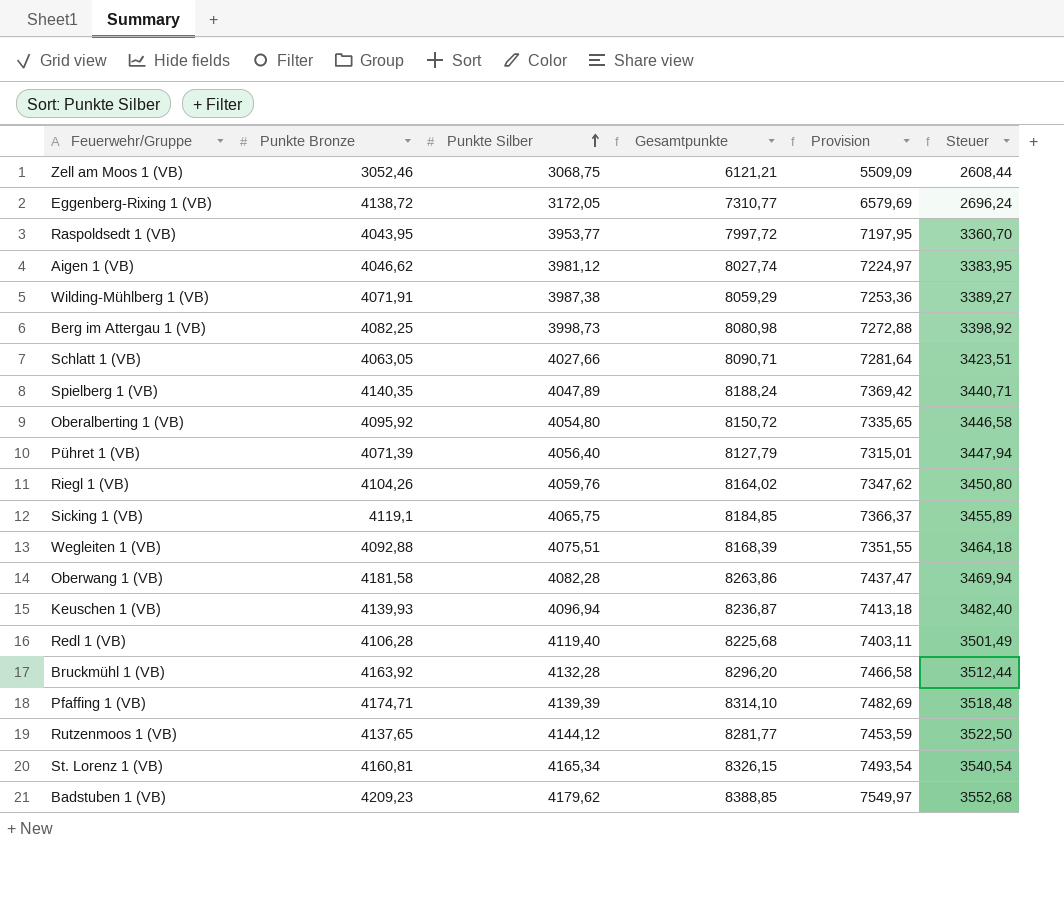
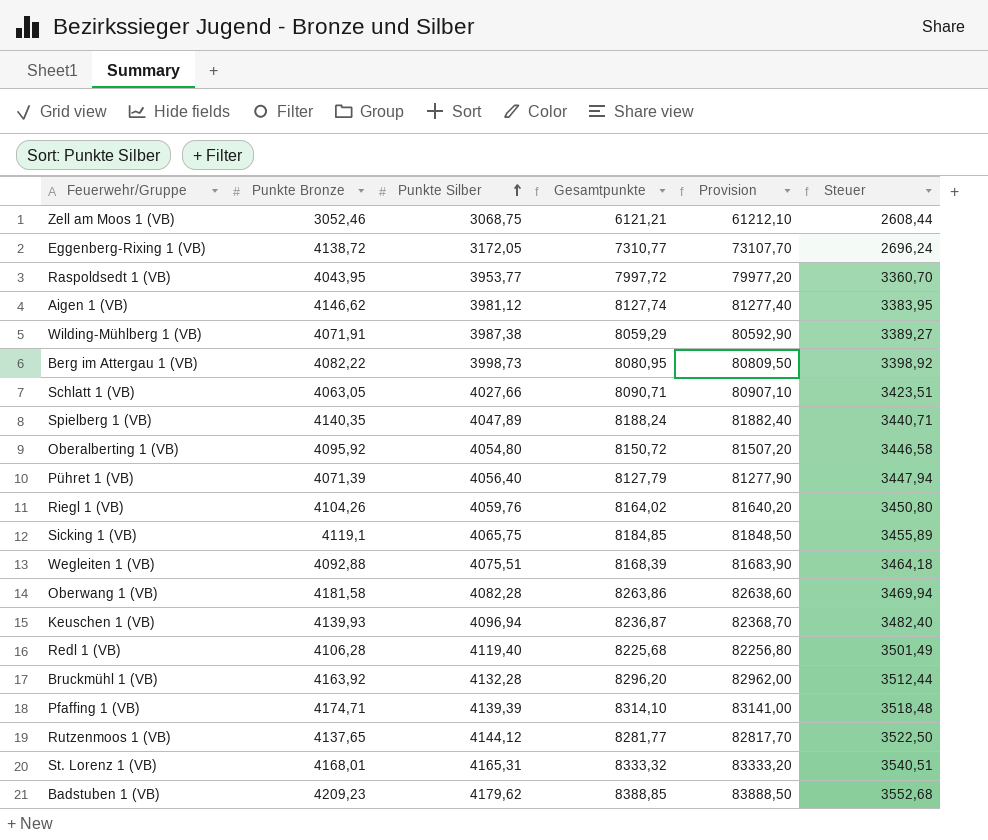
column Provision | formula: [Gesamtpunkte] * 0,9 -> [Gesamtpunkte] * 10
Aigen 1 (VB) | Punkte Bronze: 4046,62 -> 4146,62
Aigen 1 (VB) | Gesamtpunkte: 8027,74 -> 8127,74
Berg im Attergau 1 (VB) | Punkte Bronze: 4082,25 -> 4082,22
Berg im Attergau 1 (VB) | Gesamtpunkte: 8080,98 -> 8080,95
St. Lorenz 1 (VB) | Punkte Bronze: 4160,81 -> 4168,01
St. Lorenz 1 (VB) | Punkte Silber: 4165,34 -> 4165,31
St. Lorenz 1 (VB) | Gesamtpunkte: 8326,15 -> 8333,32
St. Lorenz 1 (VB) | Steuer: 3540,54 -> 3540,51

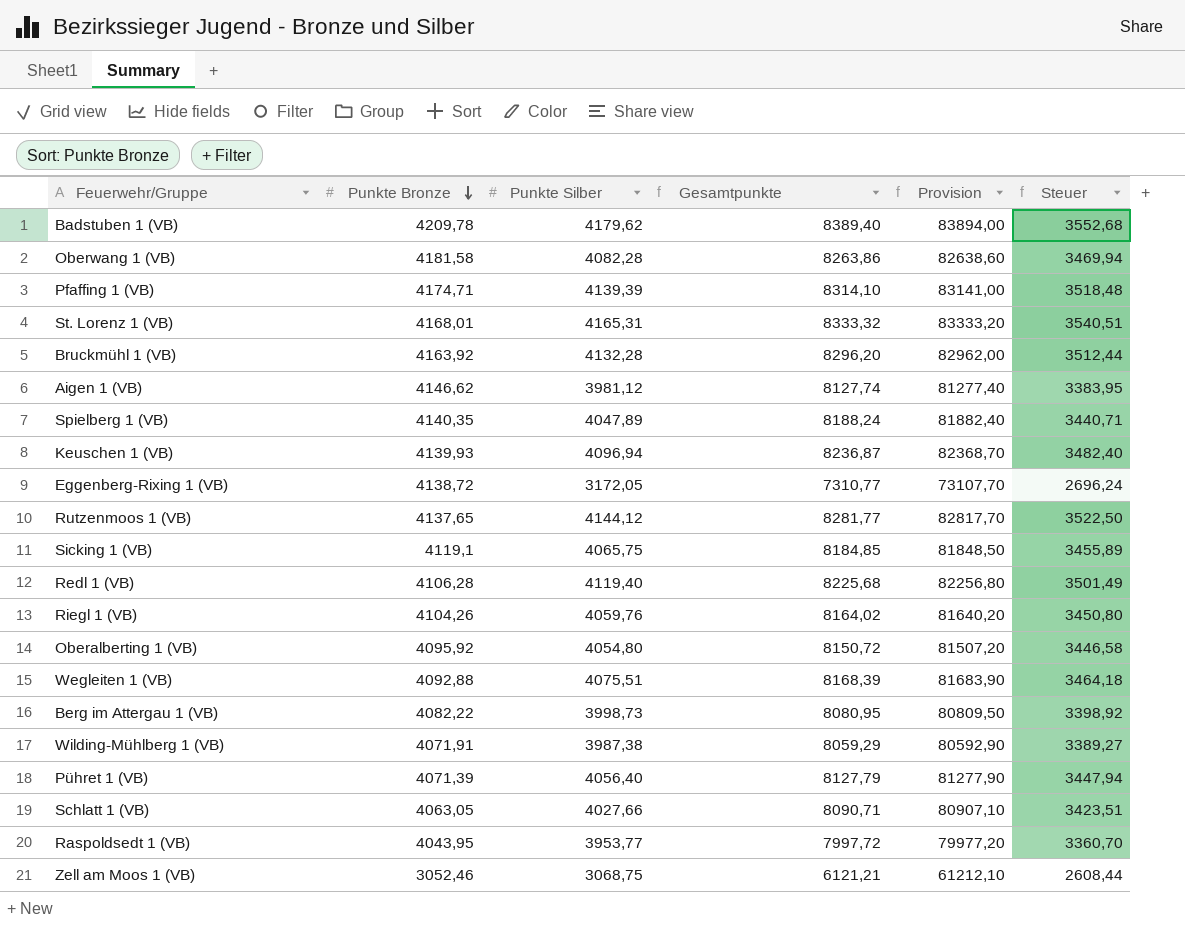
row order: Punkte Silber ascending -> Punkte Bronze descending
Badstuben 1 (VB) | Punkte Bronze: 4209,23 -> 4209,78
Badstuben 1 (VB) | Gesamtpunkte: 8388,85 -> 8389,40
Badstuben 1 (VB) | Provision: 83888,50 -> 83894,00

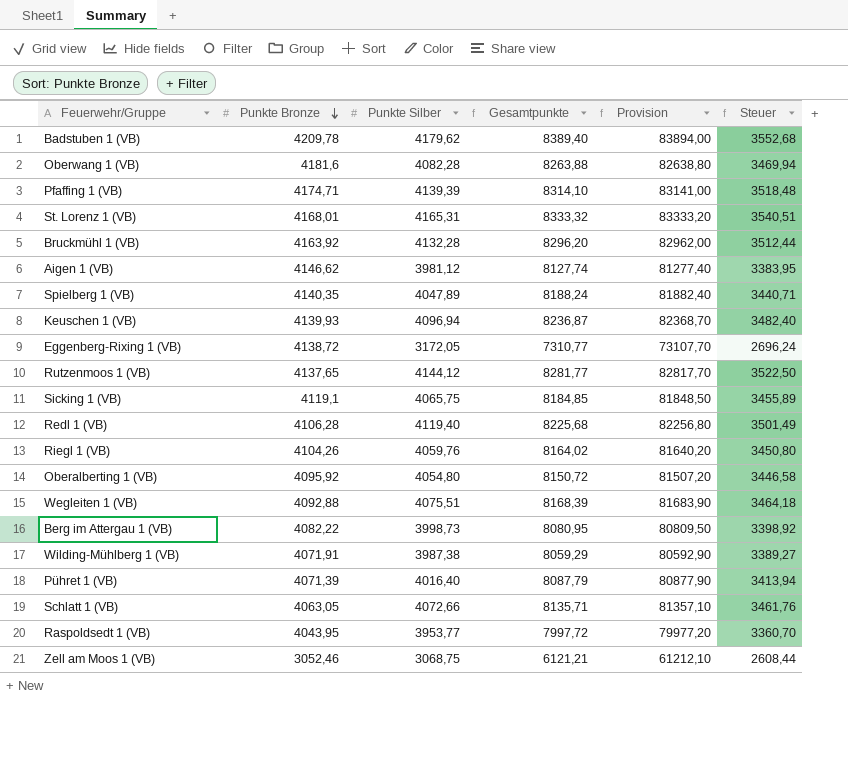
Oberwang 1 (VB) | Punkte Bronze: 4181,58 -> 4181,6
Oberwang 1 (VB) | Gesamtpunkte: 8263,86 -> 8263,88
Oberwang 1 (VB) | Provision: 82638,60 -> 82638,80
Pühret 1 (VB) | Punkte Silber: 4056,40 -> 4016,40
Pühret 1 (VB) | Gesamtpunkte: 8127,79 -> 8087,79
Pühret 1 (VB) | Provision: 81277,90 -> 80877,90
Pühret 1 (VB) | Steuer: 3447,94 -> 3413,94
Schlatt 1 (VB) | Punkte Silber: 4027,66 -> 4072,66
Schlatt 1 (VB) | Gesamtpunkte: 8090,71 -> 8135,71
Schlatt 1 (VB) | Provision: 80907,10 -> 81357,10
Schlatt 1 (VB) | Steuer: 3423,51 -> 3461,76

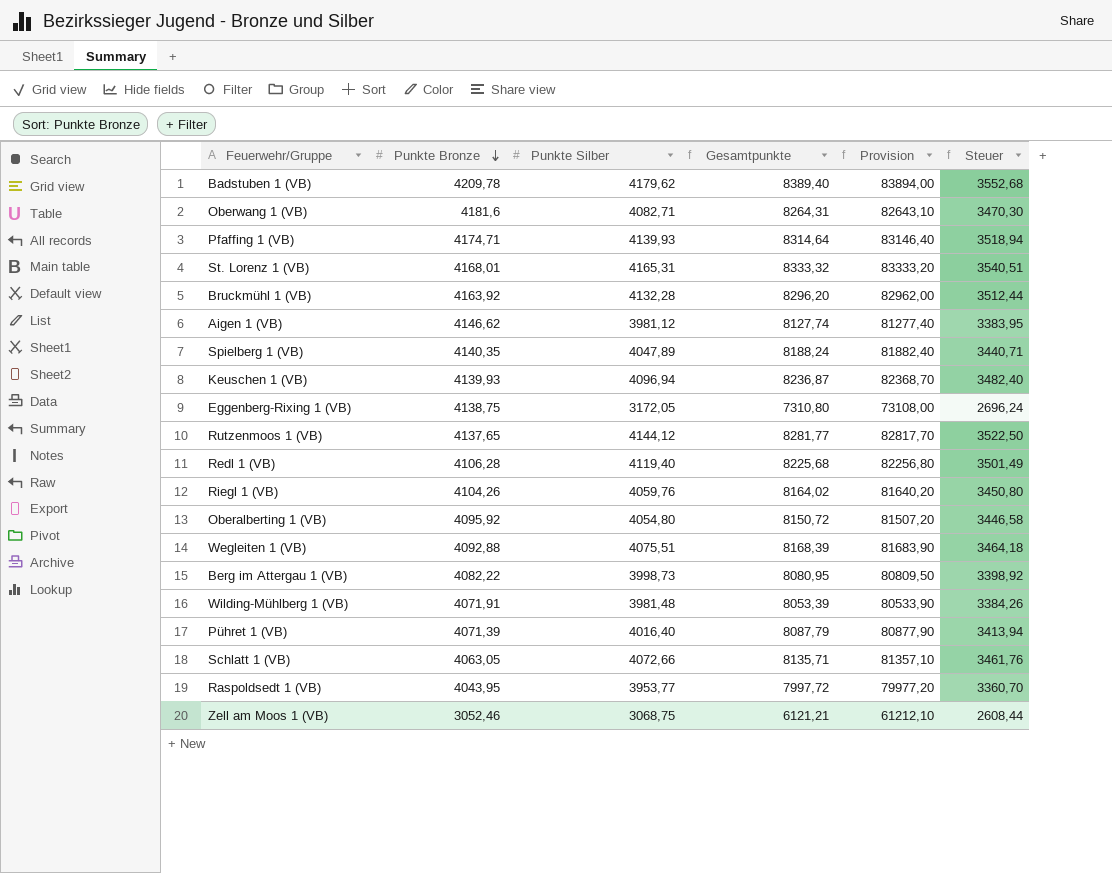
row Sicking 1 (VB): 4119,1 | 4065,75 | 8184,85 | 81848,50 | 3455,89 -> none
Oberwang 1 (VB) | Punkte Silber: 4082,28 -> 4082,71
Oberwang 1 (VB) | Gesamtpunkte: 8263,88 -> 8264,31
Oberwang 1 (VB) | Provision: 82638,80 -> 82643,10
Oberwang 1 (VB) | Steuer: 3469,94 -> 3470,30
Pfaffing 1 (VB) | Punkte Silber: 4139,39 -> 4139,93
Pfaffing 1 (VB) | Gesamtpunkte: 8314,10 -> 8314,64
Pfaffing 1 (VB) | Provision: 83141,00 -> 83146,40
Pfaffing 1 (VB) | Steuer: 3518,48 -> 3518,94
Eggenberg-Rixing 1 (VB) | Punkte Bronze: 4138,72 -> 4138,75
Eggenberg-Rixing 1 (VB) | Gesamtpunkte: 7310,77 -> 7310,80
Eggenberg-Rixing 1 (VB) | Provision: 73107,70 -> 73108,00
Wilding-Mühlberg 1 (VB) | Punkte Silber: 3987,38 -> 3981,48
Wilding-Mühlberg 1 (VB) | Gesamtpunkte: 8059,29 -> 8053,39
Wilding-Mühlberg 1 (VB) | Provision: 80592,90 -> 80533,90
Wilding-Mühlberg 1 (VB) | Steuer: 3389,27 -> 3384,26

